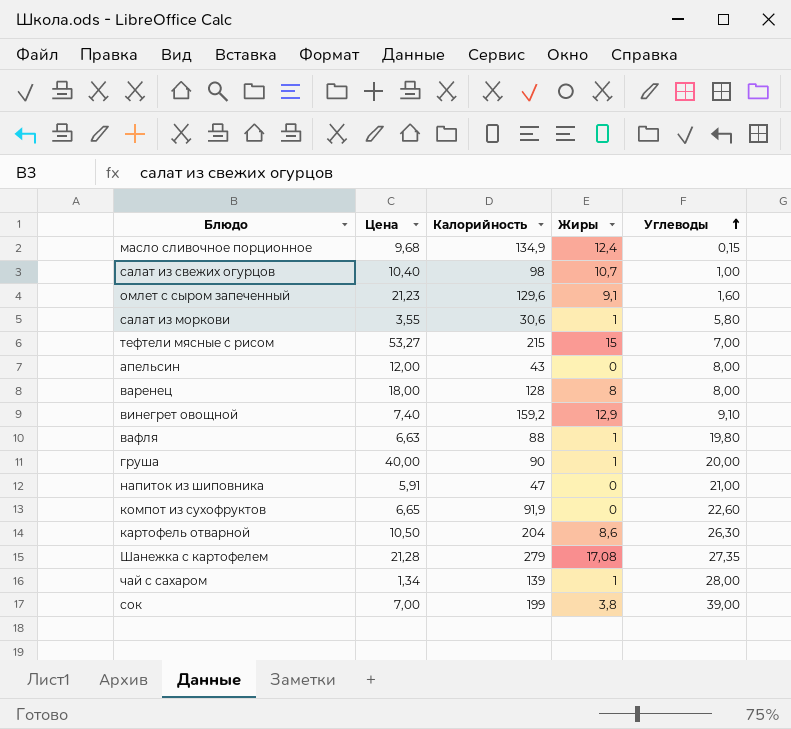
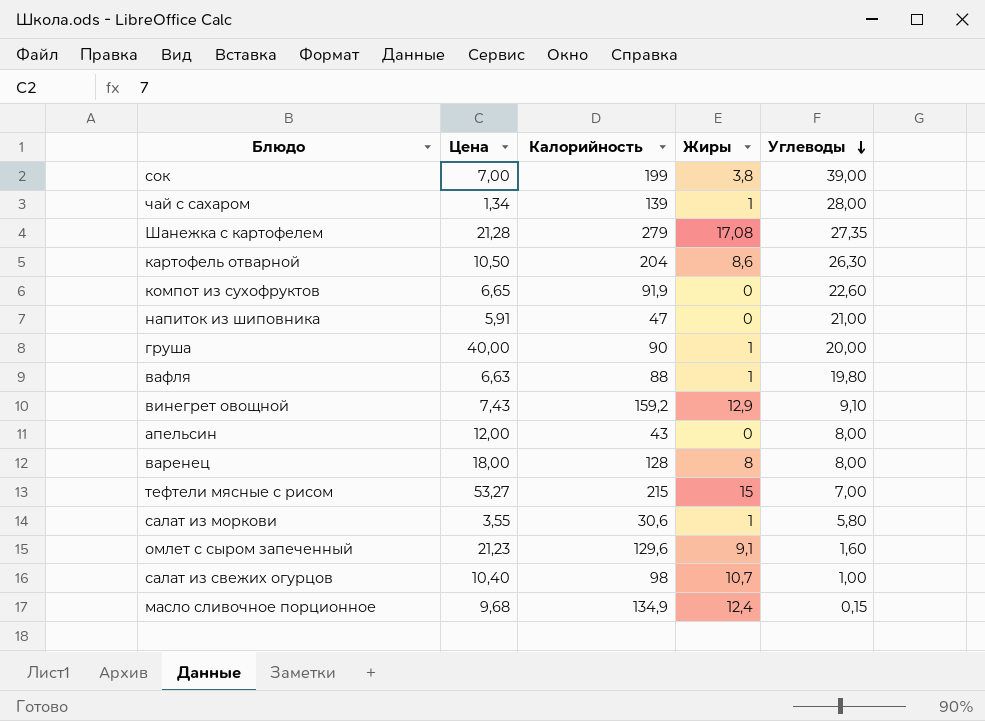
row order: Углеводы ascending -> Углеводы descending
винегрет овощной | Цена: 7,40 -> 7,43

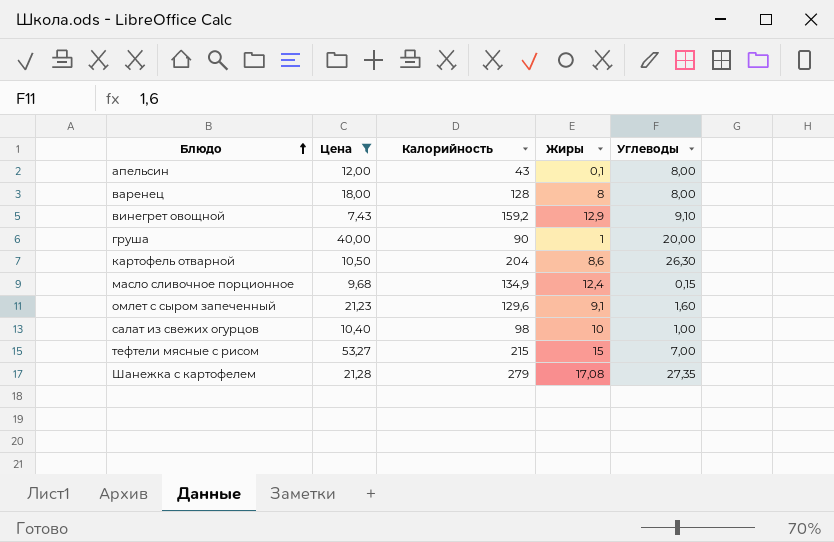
filter: none -> Цена >= 7,43
row order: Углеводы descending -> Блюдо ascending
апельсин | Жиры: 0 -> 0,1
салат из свежих огурцов | Жиры: 10,7 -> 10

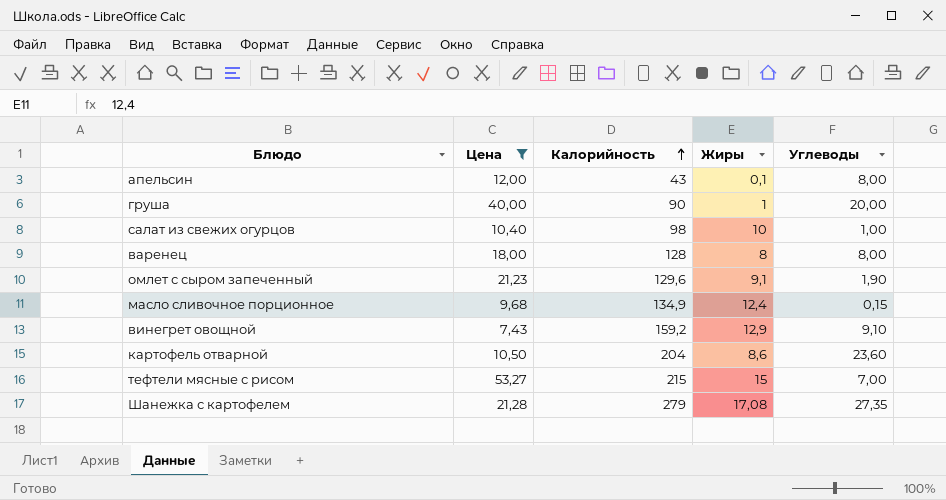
row order: Блюдо ascending -> Калорийность ascending
омлет с сыром запеченный | Углеводы: 1,60 -> 1,90
картофель отварной | Углеводы: 26,30 -> 23,60

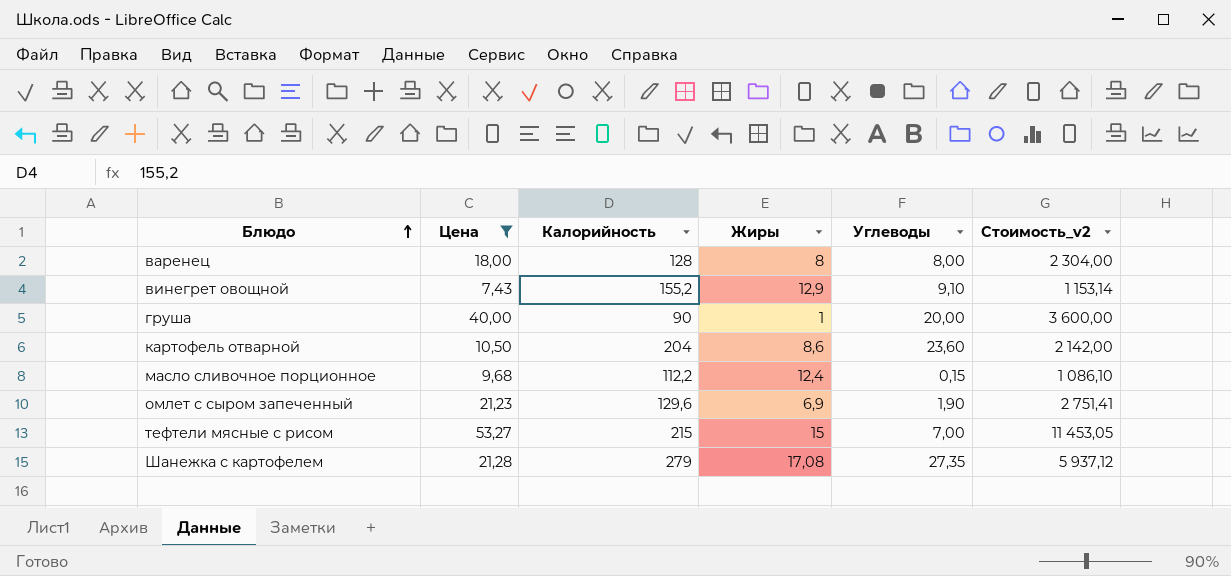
row order: Калорийность ascending -> Блюдо ascending
column Стоимость_v2 | formula: none -> [Цена] * [Калорийность]
row апельсин: 12,00 | 43 | 0,1 | 8,00 -> none
row салат из свежих огурцов: 10,40 | 98 | 10 | 1,00 -> none
винегрет овощной | Калорийность: 159,2 -> 155,2
масло сливочное порционное | Калорийность: 134,9 -> 112,2
омлет с сыром запеченный | Жиры: 9,1 -> 6,9

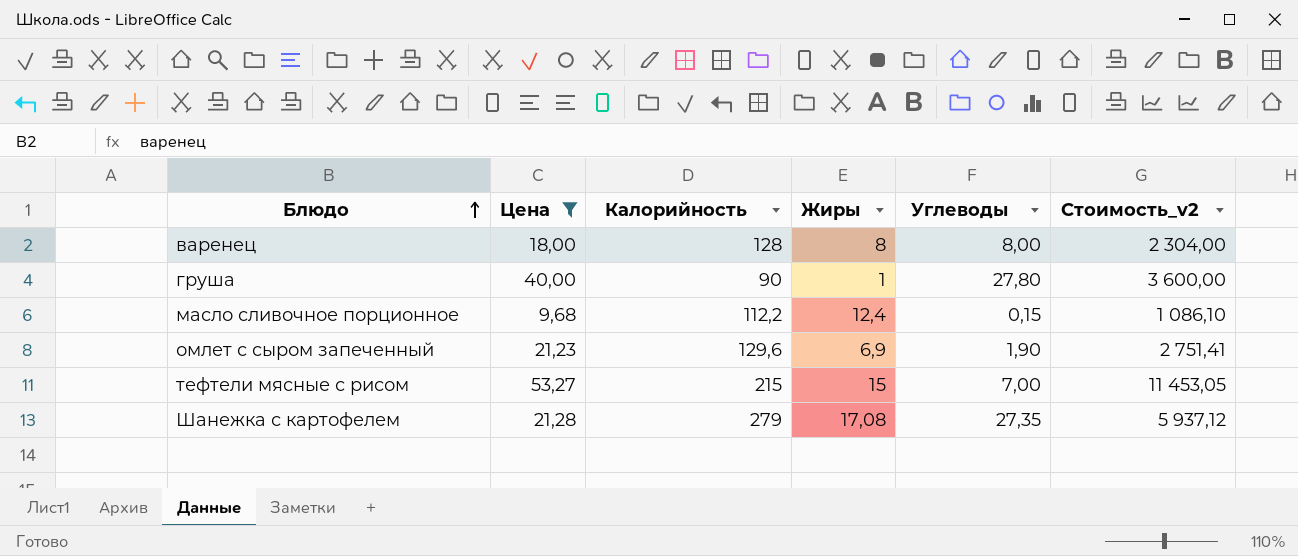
row винегрет овощной: 7,43 | 155,2 | 12,9 | 9,10 | 1 153,14 -> none
row картофель отварной: 10,50 | 204 | 8,6 | 23,60 | 2 142,00 -> none
груша | Углеводы: 20,00 -> 27,80

